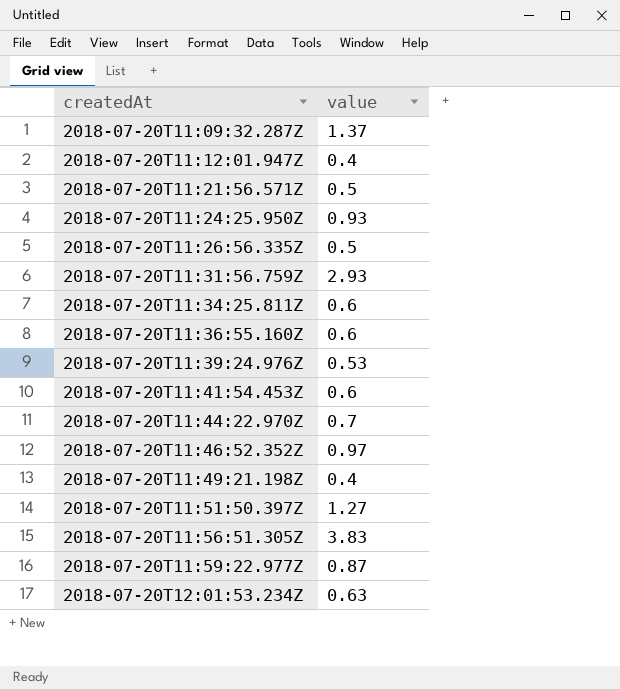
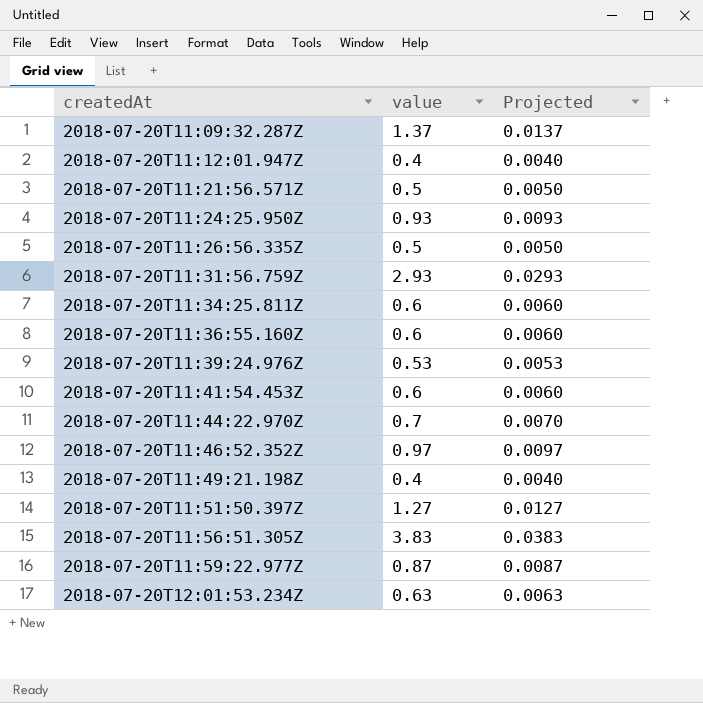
column Projected | formula: none -> [value] * 0.01

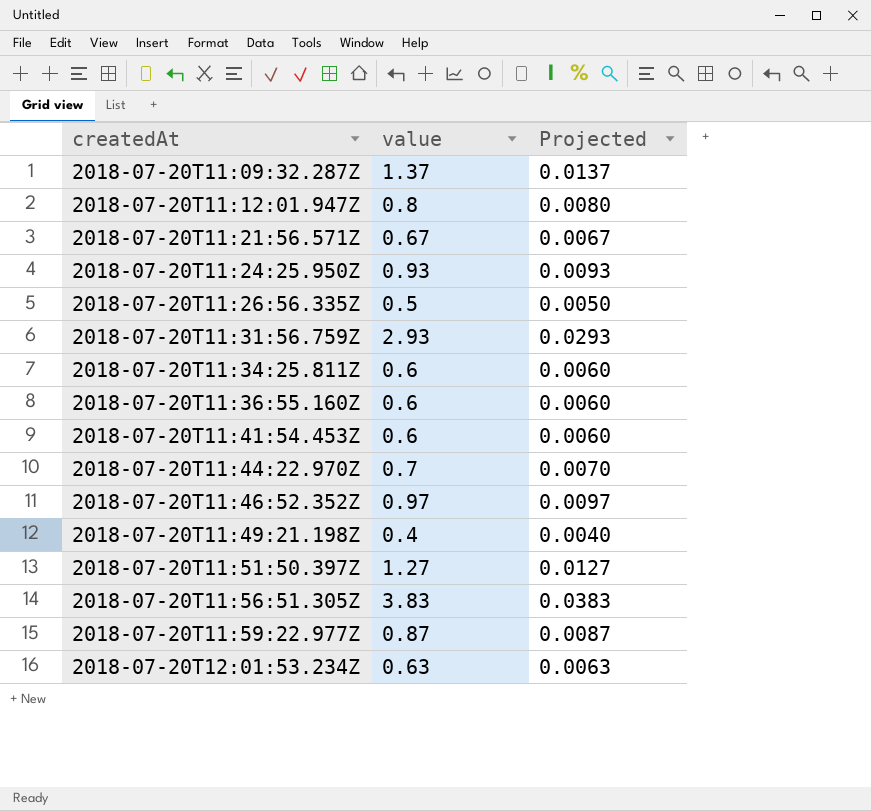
row 2018-07-20T11:39:24.976Z: 0.53 | 0.0053 -> none
2018-07-20T11:12:01.947Z | value: 0.4 -> 0.8
2018-07-20T11:12:01.947Z | Projected: 0.0040 -> 0.0080
2018-07-20T11:21:56.571Z | value: 0.5 -> 0.67
2018-07-20T11:21:56.571Z | Projected: 0.0050 -> 0.0067

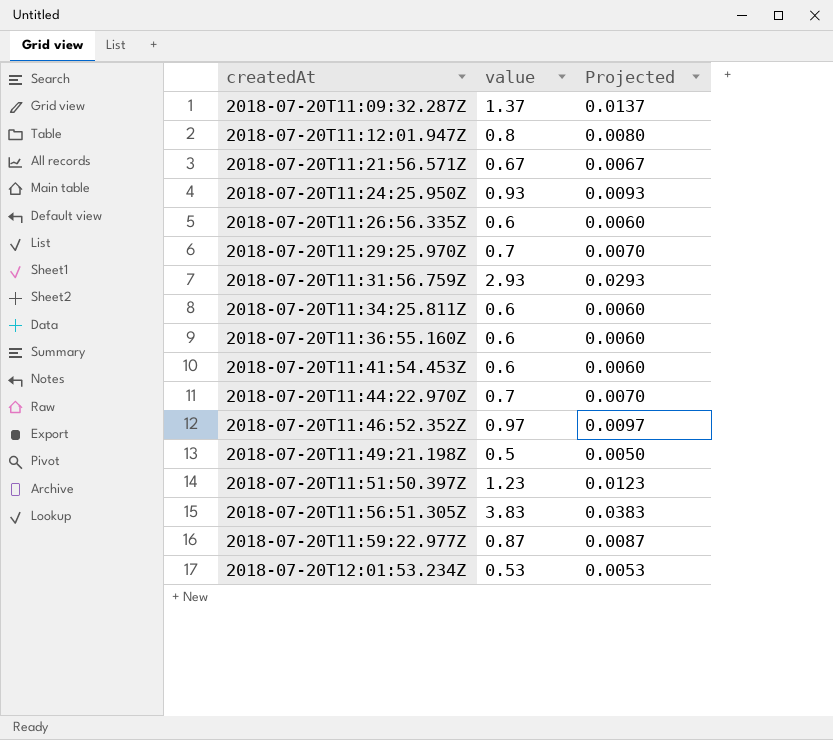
2018-07-20T11:26:56.335Z | value: 0.5 -> 0.6
2018-07-20T11:26:56.335Z | Projected: 0.0050 -> 0.0060
row 2018-07-20T11:29:25.970Z: none -> 0.7 | 0.0070
2018-07-20T11:49:21.198Z | value: 0.4 -> 0.5
2018-07-20T11:49:21.198Z | Projected: 0.0040 -> 0.0050
2018-07-20T11:51:50.397Z | value: 1.27 -> 1.23
2018-07-20T11:51:50.397Z | Projected: 0.0127 -> 0.0123
2018-07-20T12:01:53.234Z | value: 0.63 -> 0.53
2018-07-20T12:01:53.234Z | Projected: 0.0063 -> 0.0053

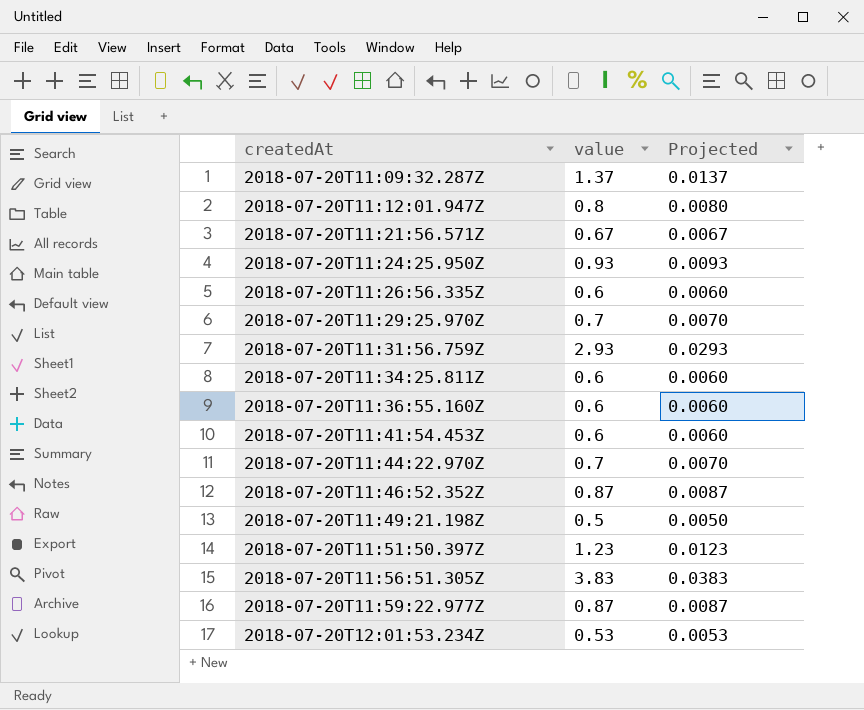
2018-07-20T11:46:52.352Z | value: 0.97 -> 0.87
2018-07-20T11:46:52.352Z | Projected: 0.0097 -> 0.0087

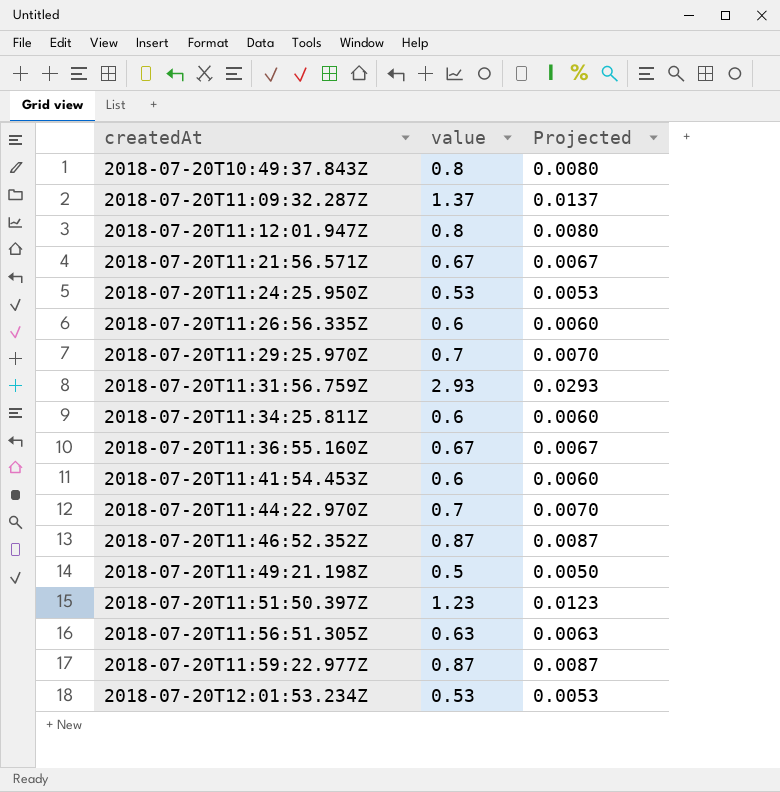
row 2018-07-20T10:49:37.843Z: none -> 0.8 | 0.0080
2018-07-20T11:24:25.950Z | value: 0.93 -> 0.53
2018-07-20T11:24:25.950Z | Projected: 0.0093 -> 0.0053
2018-07-20T11:36:55.160Z | value: 0.6 -> 0.67
2018-07-20T11:36:55.160Z | Projected: 0.0060 -> 0.0067
2018-07-20T11:56:51.305Z | value: 3.83 -> 0.63
2018-07-20T11:56:51.305Z | Projected: 0.0383 -> 0.0063

